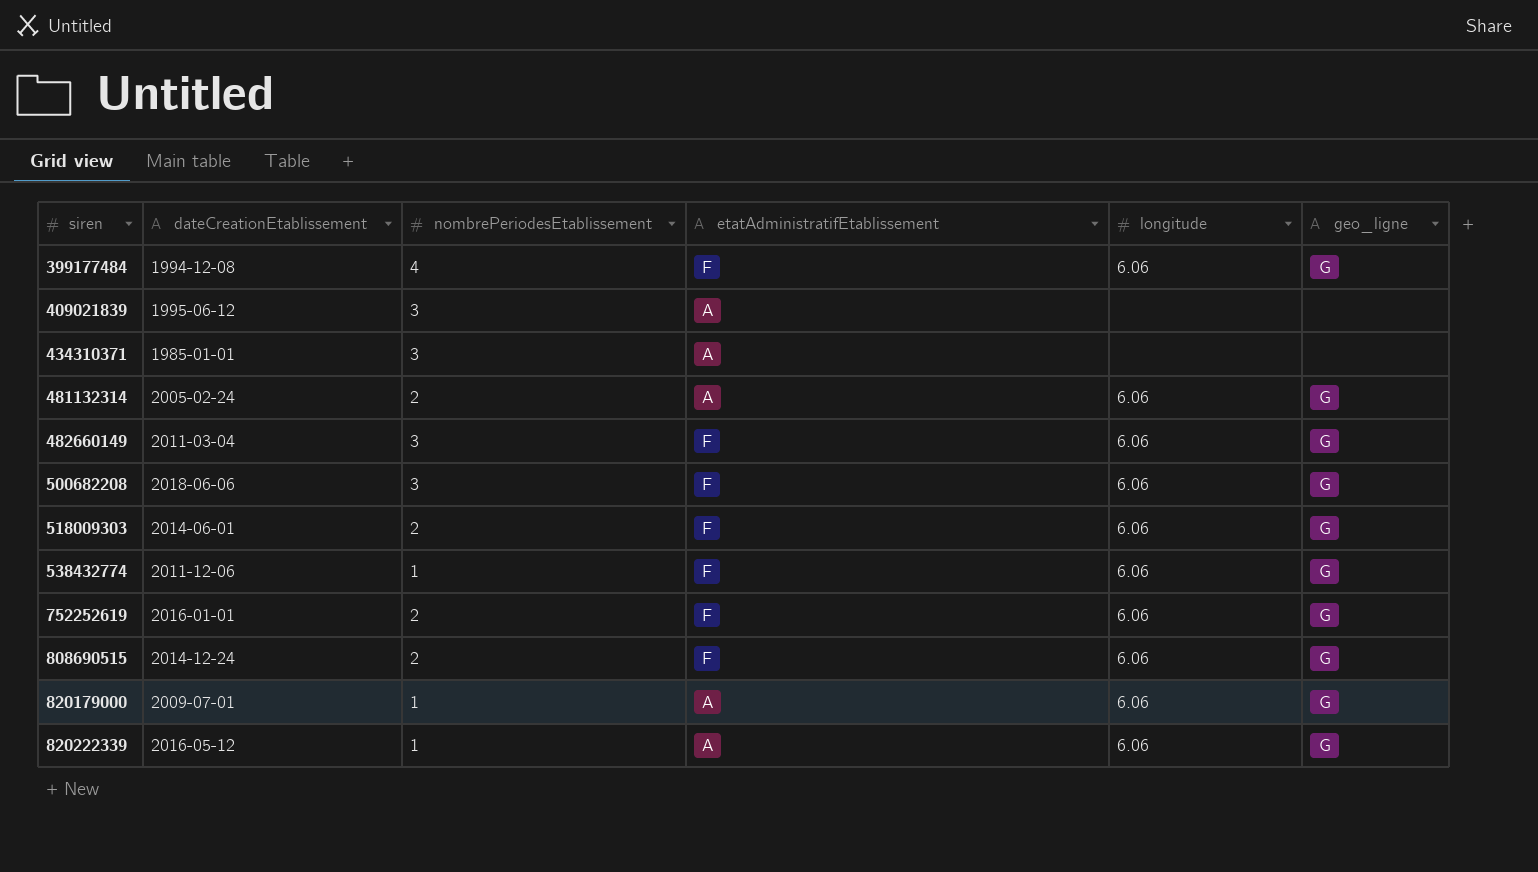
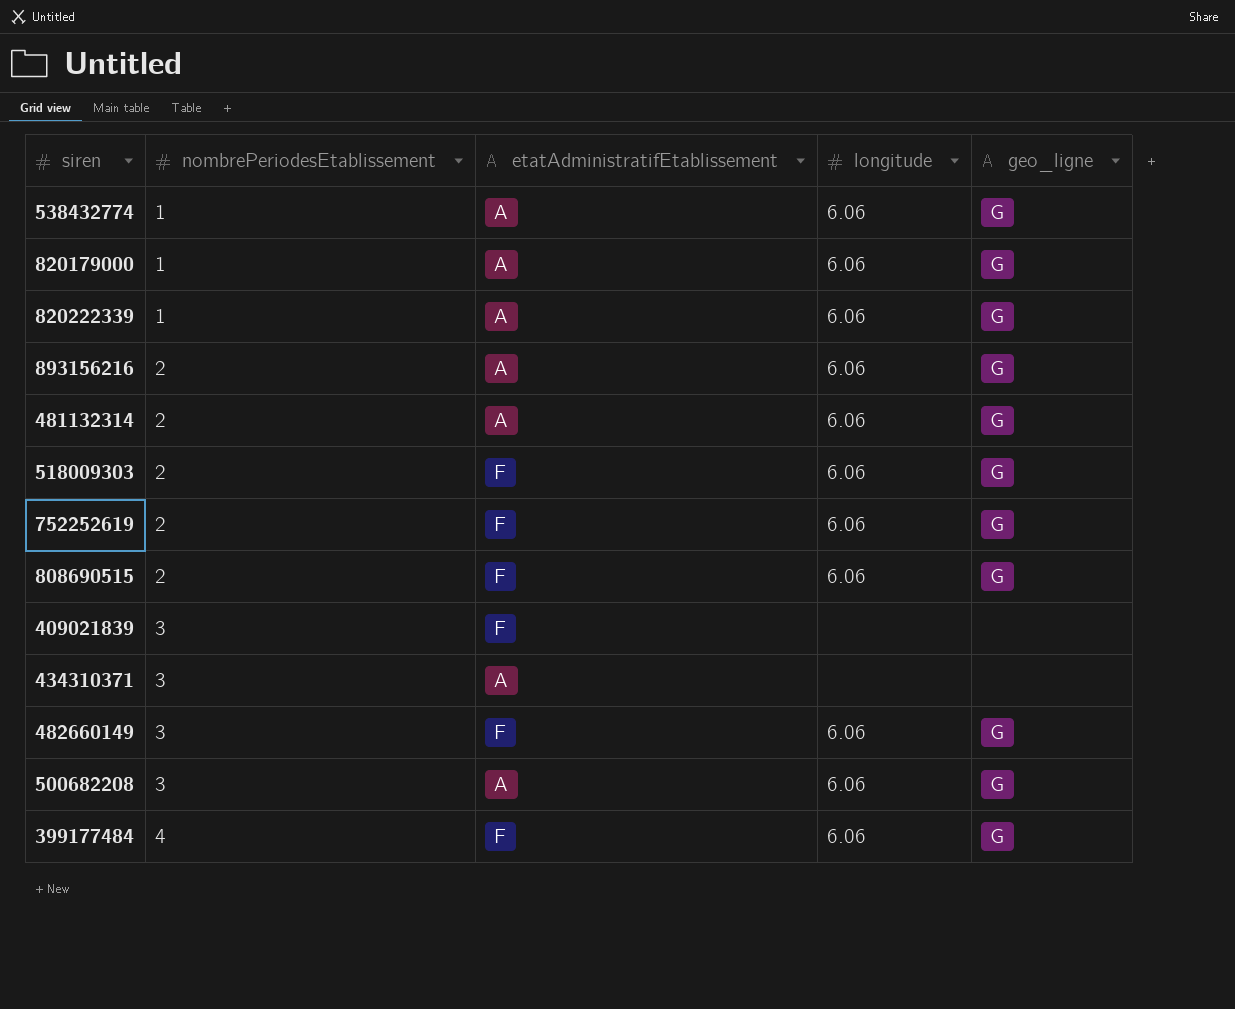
row order: siren ascending -> nombrePeriodesEtablissement ascending
column dateCreationEtablissement | position: 2 -> none
538432774 | etatAdministratifEtablissement: F -> A
row 893156216: none -> 2 | A | 6.06 | G
409021839 | etatAdministratifEtablissement: A -> F
500682208 | etatAdministratifEtablissement: F -> A

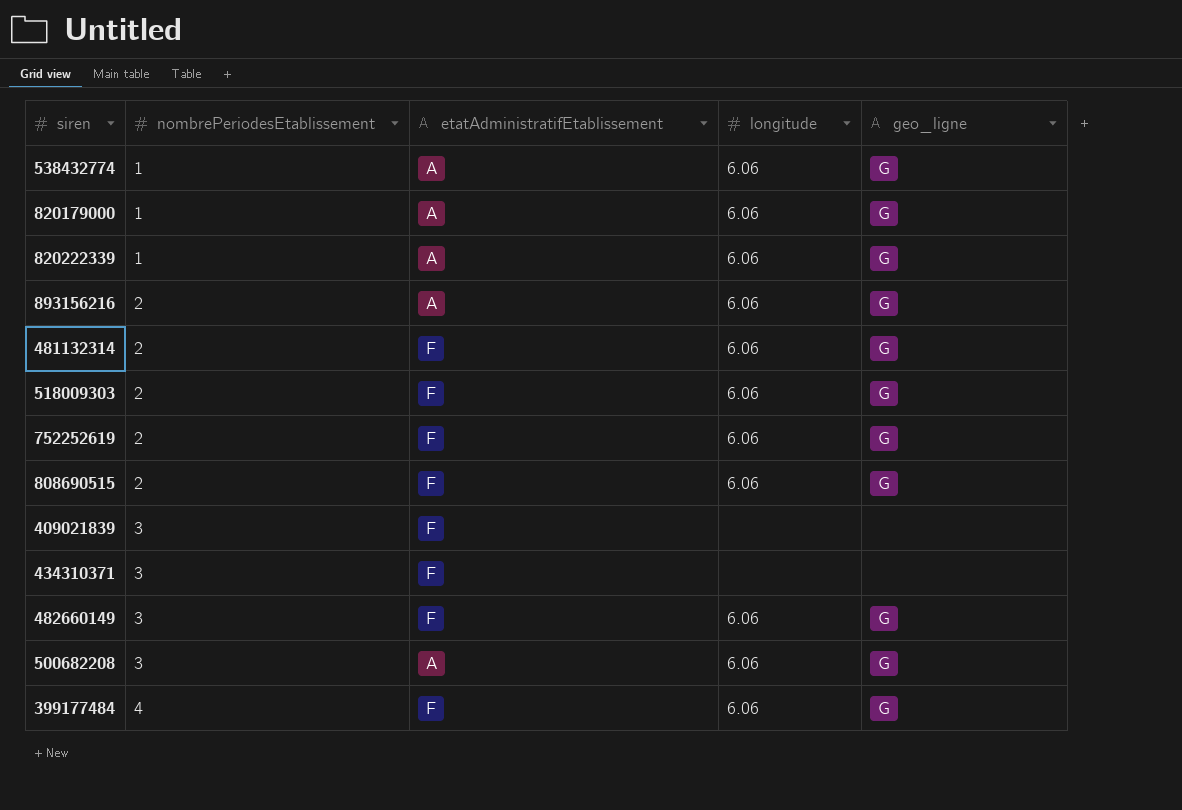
481132314 | etatAdministratifEtablissement: A -> F
434310371 | etatAdministratifEtablissement: A -> F

